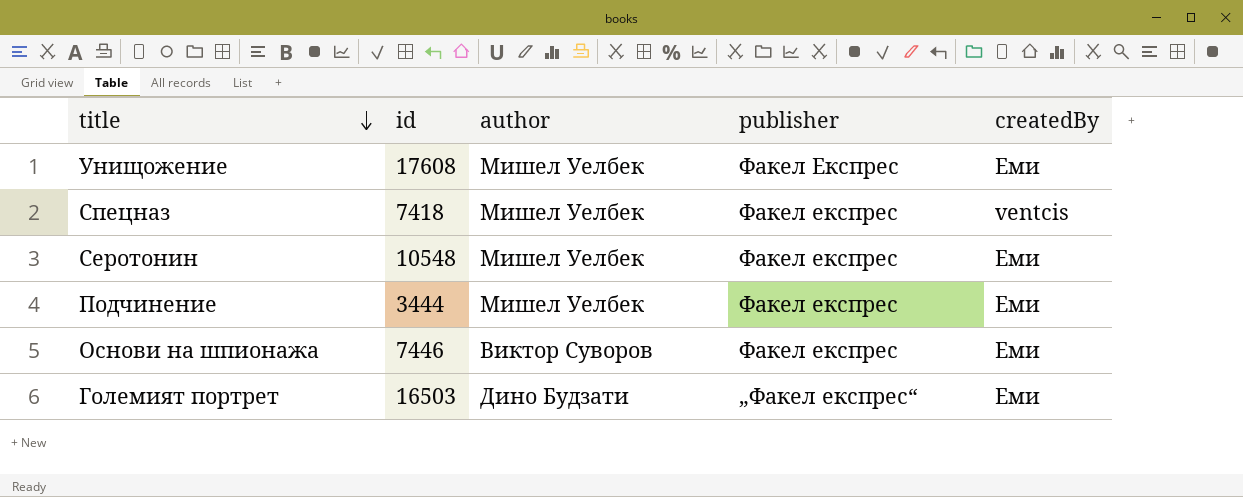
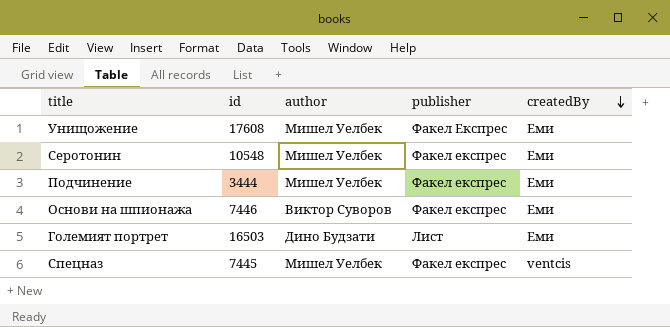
row order: title descending -> createdBy descending
Големият портрет | publisher: „Факел експрес“ -> Лист
Спецназ | id: 7418 -> 7445

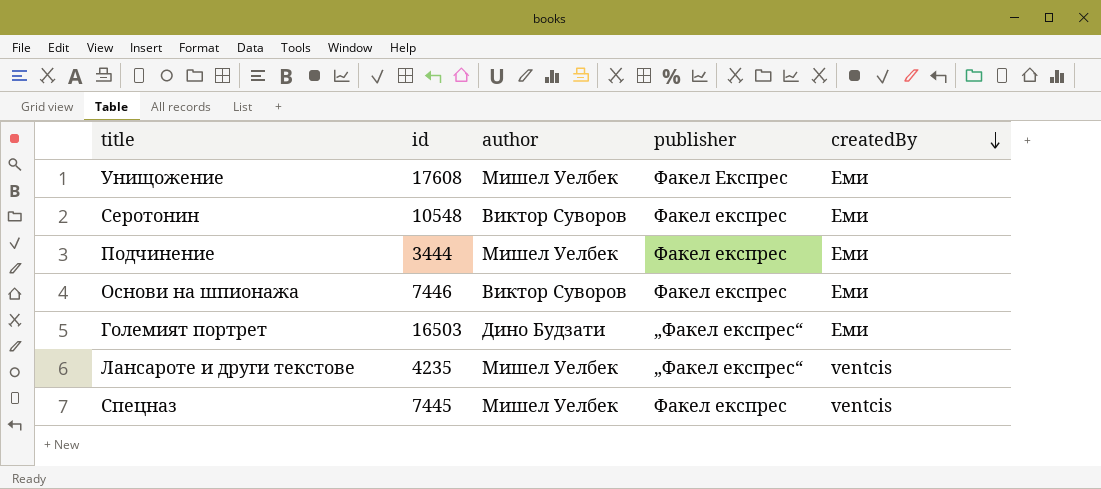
Серотонин | author: Мишел Уелбек -> Виктор Суворов
Големият портрет | publisher: Лист -> „Факел експрес“
row Лансароте и други текстове: none -> 4235 | Мишел Уелбек | „Факел експрес“ | ventcis

